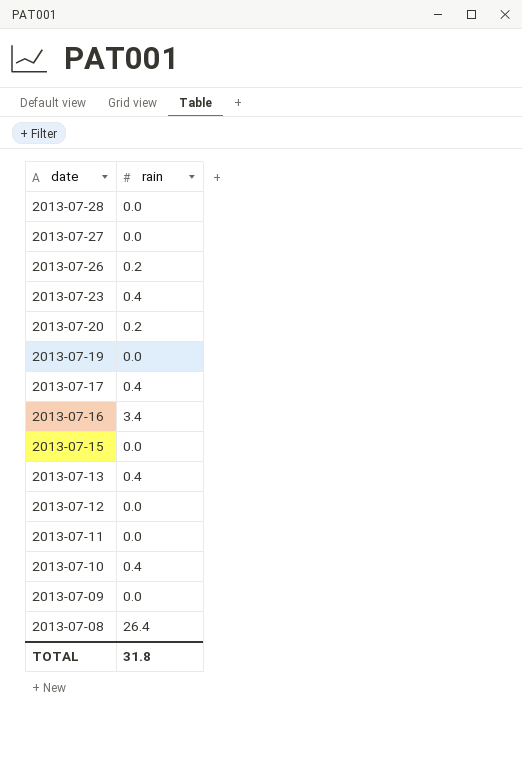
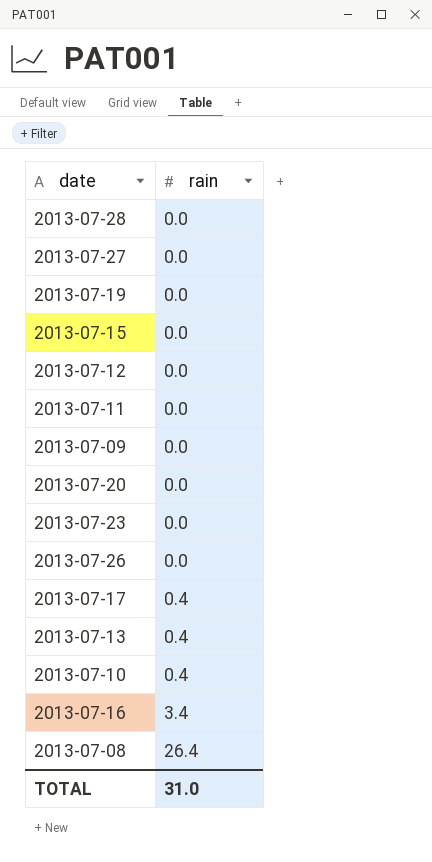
row order: date descending -> rain ascending
2013-07-20 | rain: 0.2 -> 0.0
2013-07-23 | rain: 0.4 -> 0.0
2013-07-26 | rain: 0.2 -> 0.0
TOTAL | rain: 31.8 -> 31.0

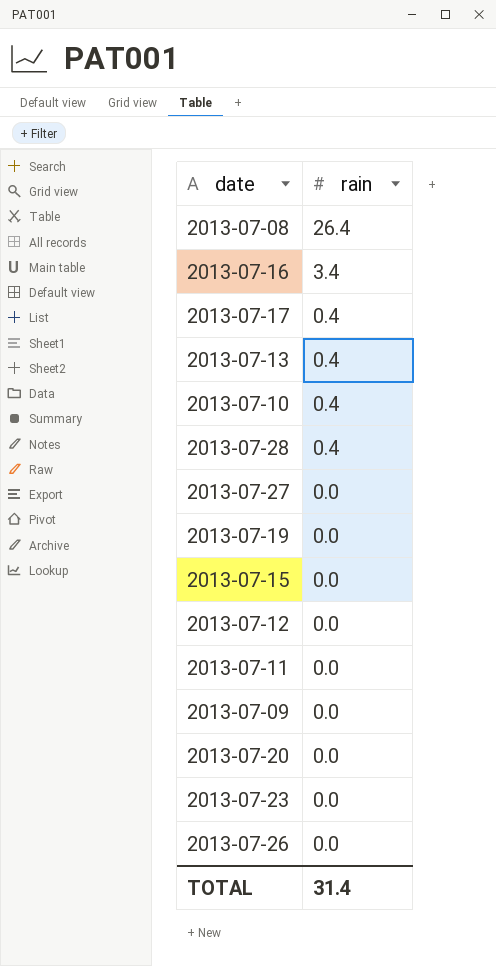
row order: rain ascending -> rain descending
2013-07-28 | rain: 0.0 -> 0.4
TOTAL | rain: 31.0 -> 31.4

